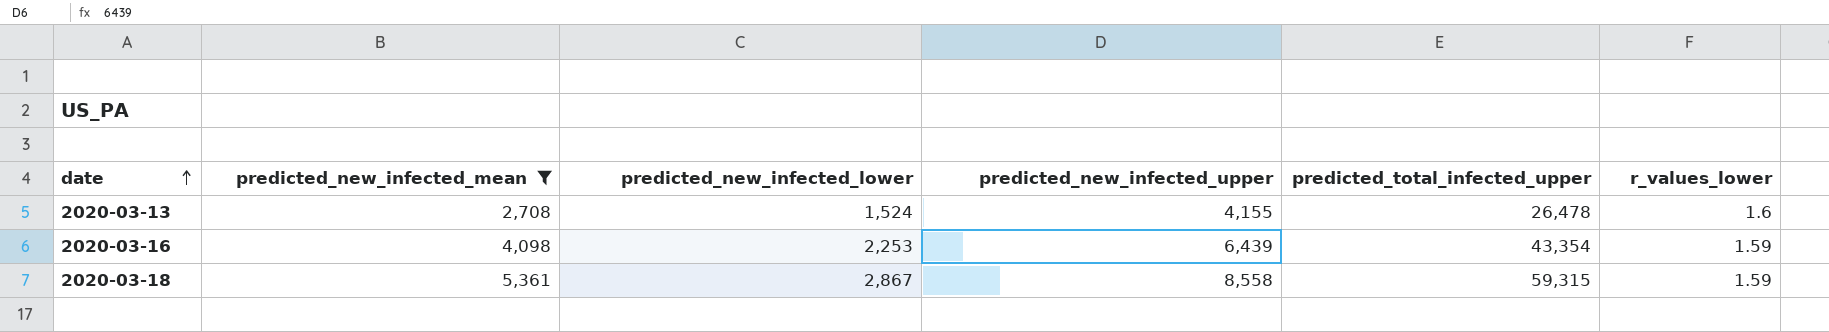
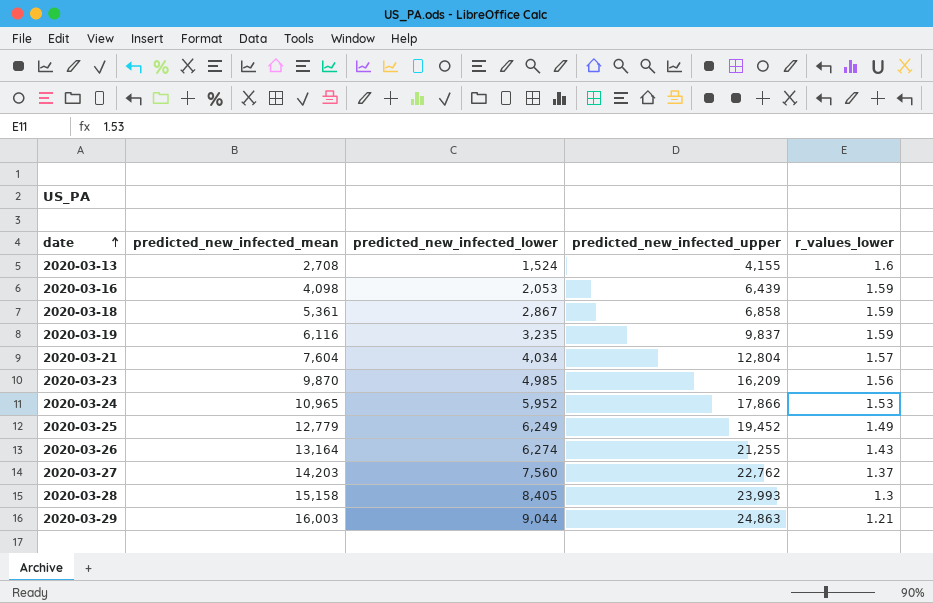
filter: predicted_new_infected_mean <= 5,361 -> none
column predicted_total_infected_upper | position: 5 -> none
2020-03-16 | predicted_new_infected_lower: 2,253 -> 2,053
2020-03-18 | predicted_new_infected_upper: 8,558 -> 6,858

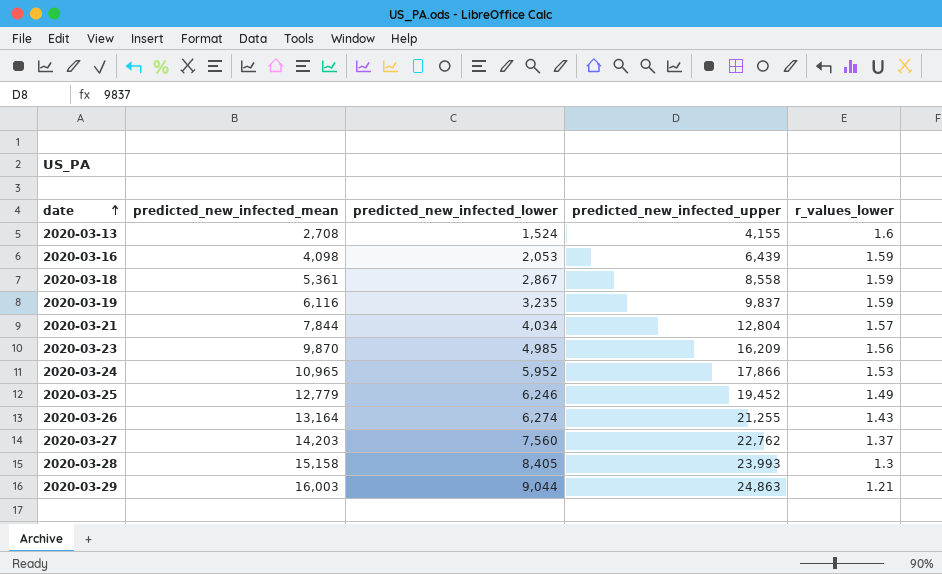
2020-03-18 | predicted_new_infected_upper: 6,858 -> 8,558
2020-03-21 | predicted_new_infected_mean: 7,604 -> 7,844
2020-03-25 | predicted_new_infected_lower: 6,249 -> 6,246

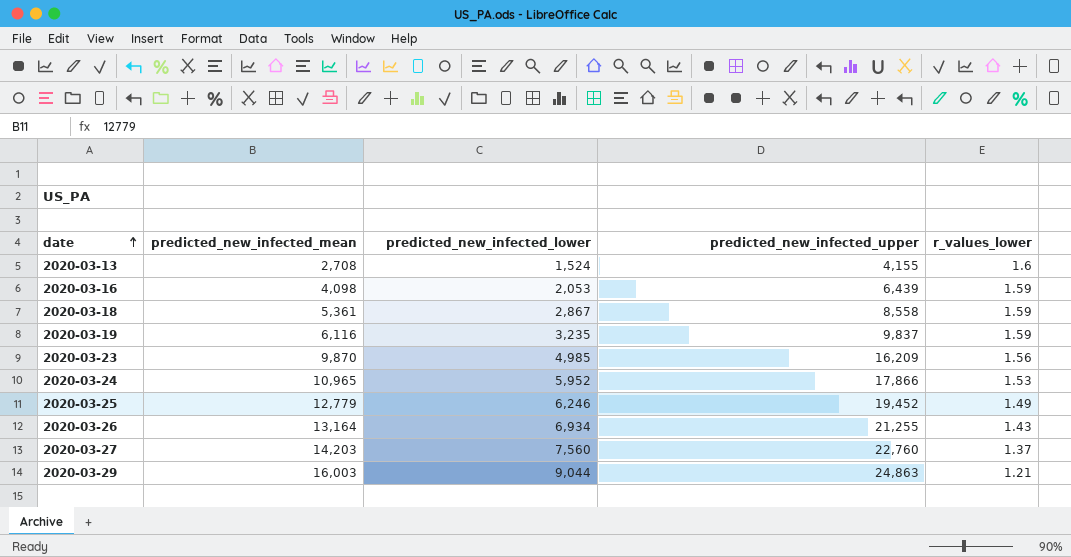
row 2020-03-21: 7,844 | 4,034 | 12,804 | 1.57 -> none
row 2020-03-28: 15,158 | 8,405 | 23,993 | 1.3 -> none
2020-03-26 | predicted_new_infected_lower: 6,274 -> 6,934
2020-03-27 | predicted_new_infected_upper: 22,762 -> 22,760

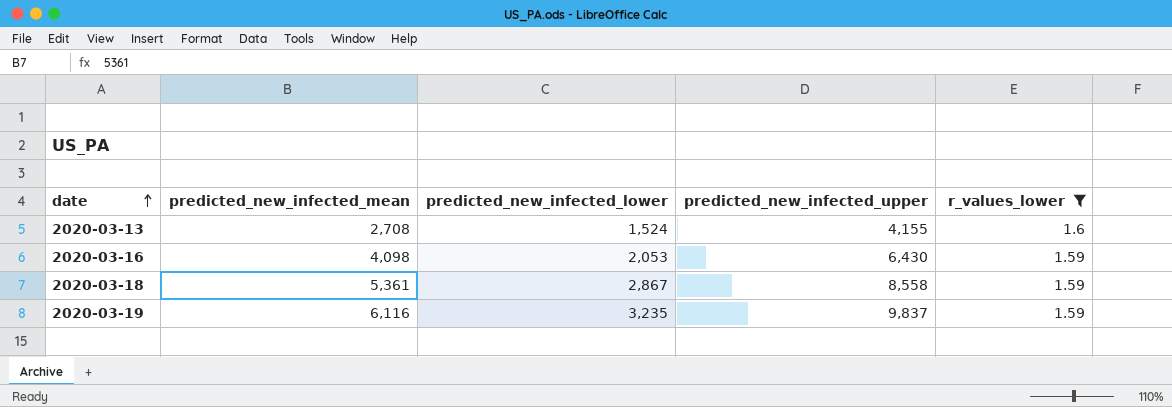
filter: none -> r_values_lower >= 1.59
2020-03-16 | predicted_new_infected_upper: 6,439 -> 6,430

